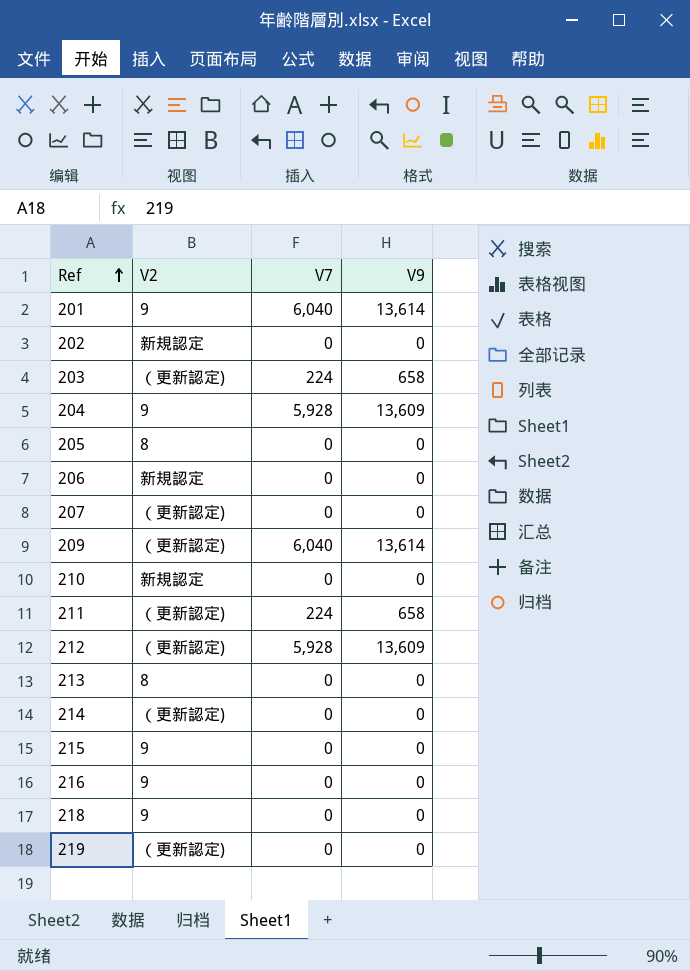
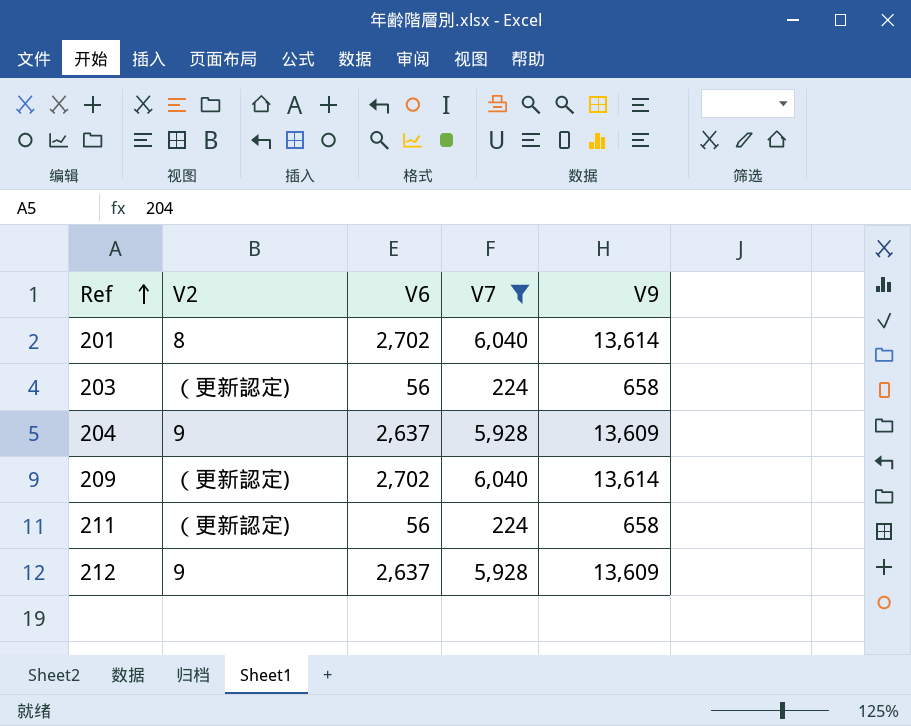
filter: none -> V7 != 0
column V6 | position: none -> 3
201 | V2: 9 -> 8
212 | V2: （更新認定) -> 9

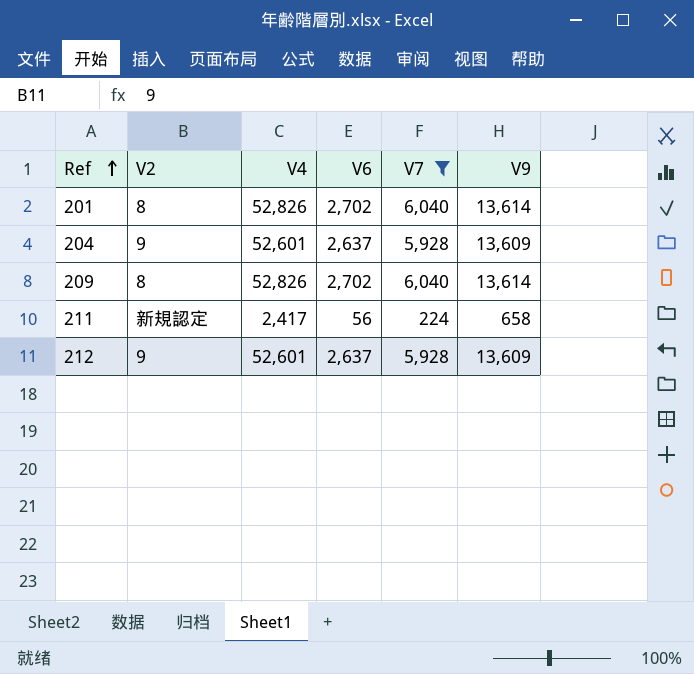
column V4 | position: none -> 3
row 203: （更新認定) | 56 | 224 | 658 -> none
209 | V2: （更新認定) -> 8
211 | V2: （更新認定) -> 新規認定

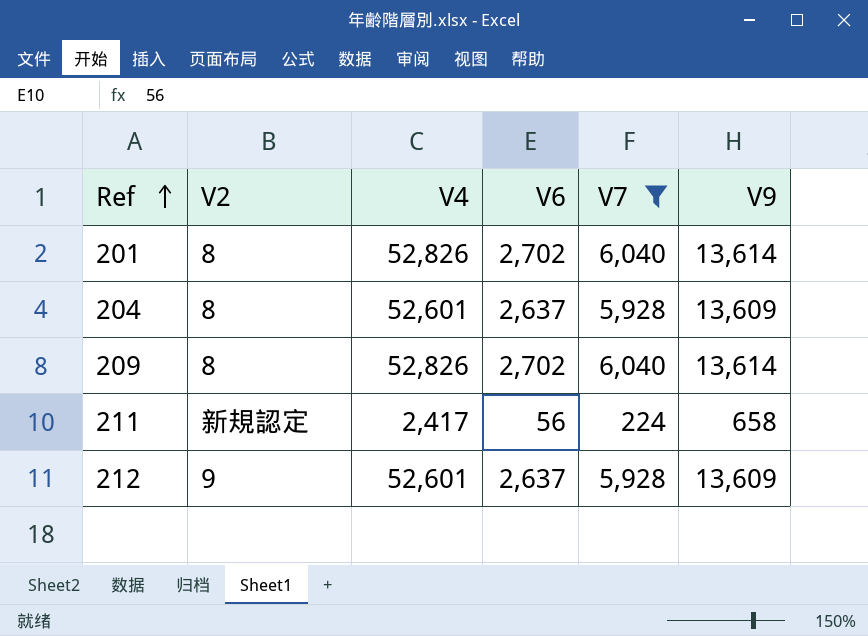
204 | V2: 9 -> 8

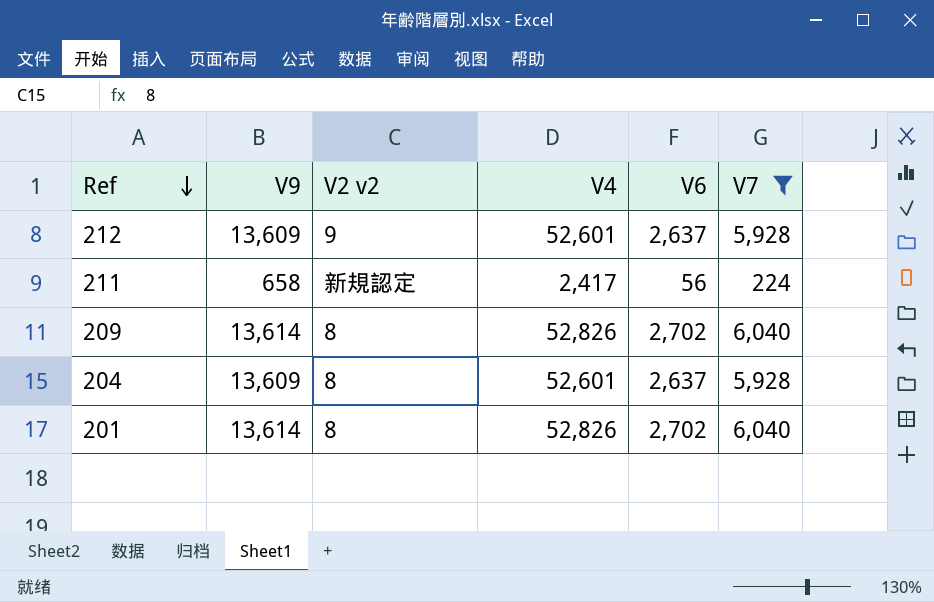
row order: Ref ascending -> Ref descending
column V9 | position: 6 -> 2
column name: V2 -> V2 v2

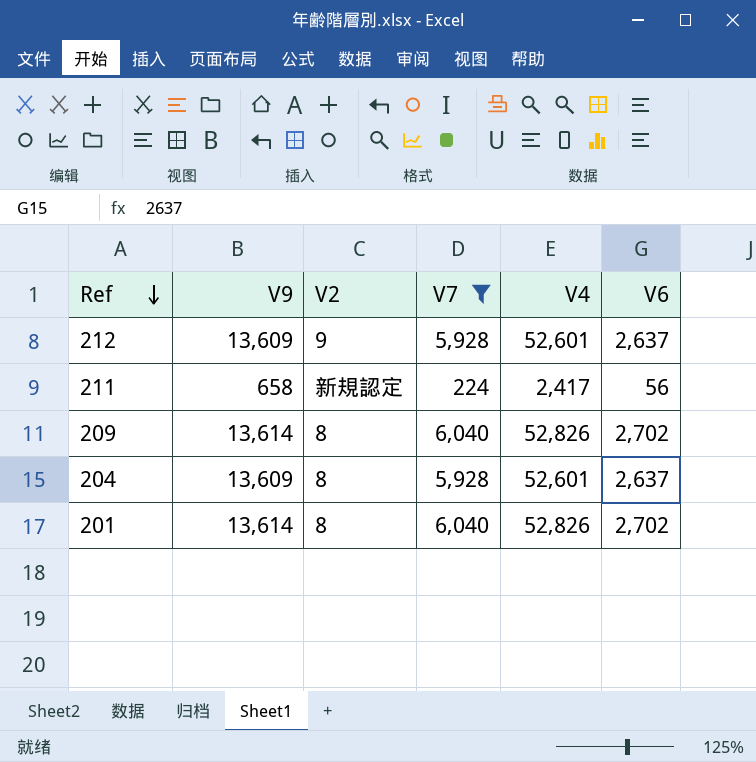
column name: V2 v2 -> V2
column V7 | position: 6 -> 4

